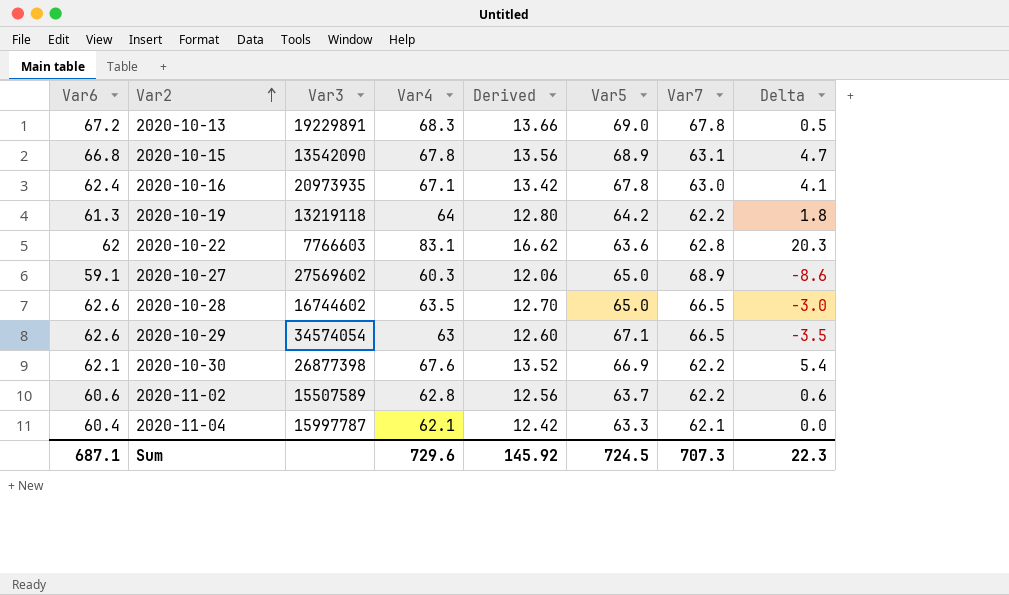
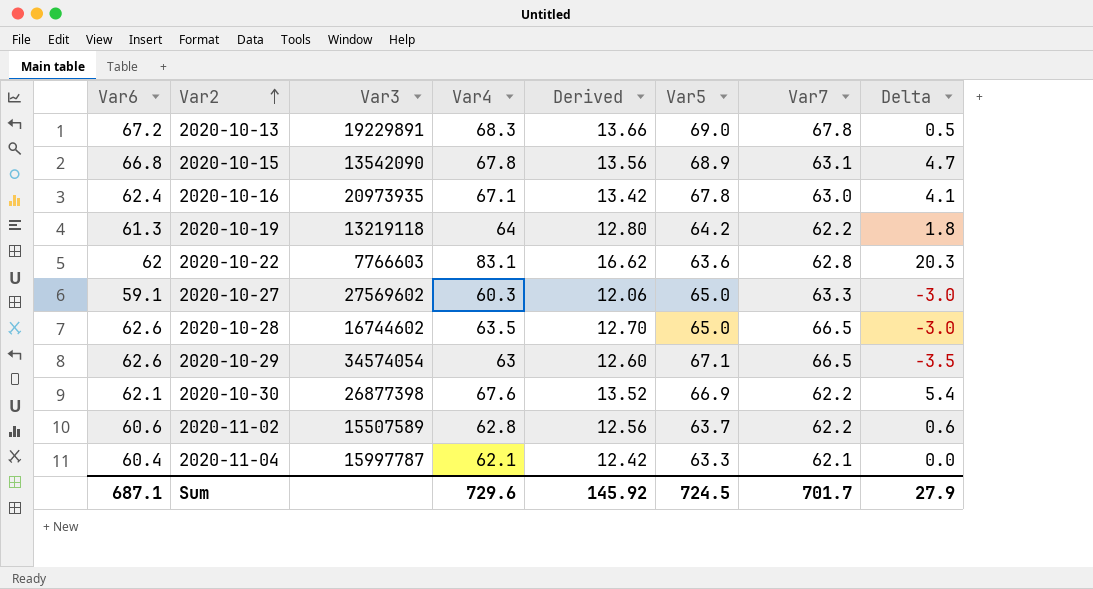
2020-10-27 | Var7: 68.9 -> 63.3
2020-10-27 | Delta: -8.6 -> -3.0
Sum | Var7: 707.3 -> 701.7
Sum | Delta: 22.3 -> 27.9

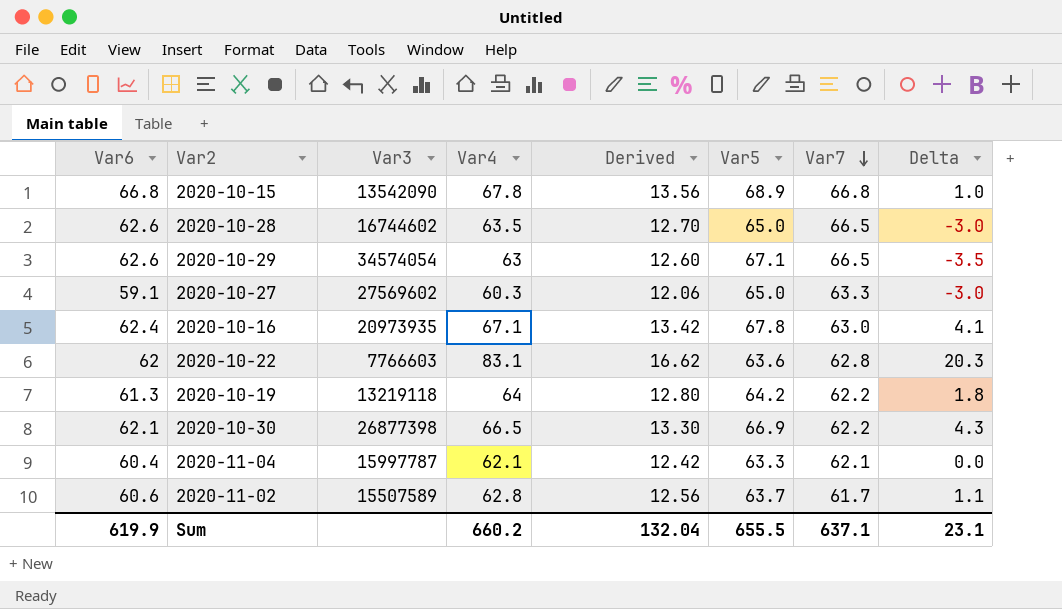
row order: Var2 ascending -> Var7 descending
row 2020-10-13: 67.2 | 19229891 | 68.3 | 13.66 | 69.0 | 67.8 | 0.5 -> none
2020-10-15 | Var7: 63.1 -> 66.8
2020-10-15 | Delta: 4.7 -> 1.0
2020-10-30 | Var4: 67.6 -> 66.5
2020-10-30 | Derived: 13.52 -> 13.30
2020-10-30 | Delta: 5.4 -> 4.3
2020-11-02 | Var7: 62.2 -> 61.7
2020-11-02 | Delta: 0.6 -> 1.1
Sum | Var6: 687.1 -> 619.9
Sum | Var4: 729.6 -> 660.2
Sum | Derived: 145.92 -> 132.04
Sum | Var5: 724.5 -> 655.5
Sum | Var7: 701.7 -> 637.1
Sum | Delta: 27.9 -> 23.1

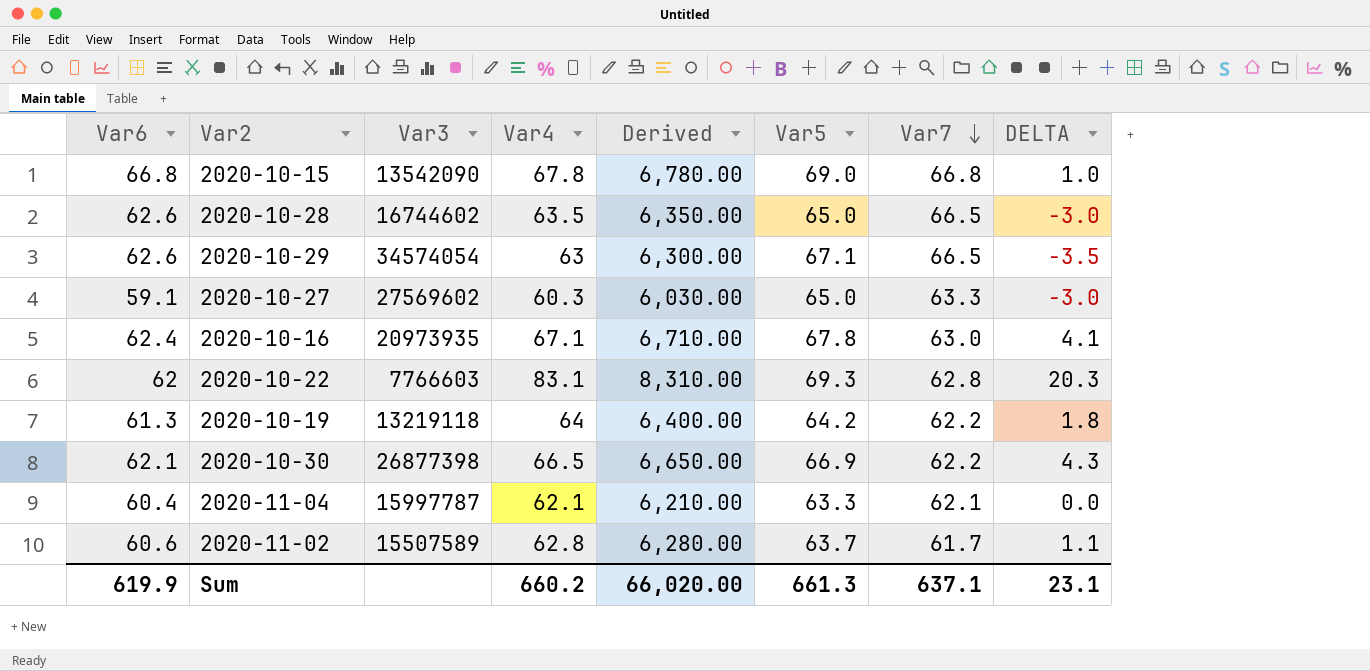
column Derived | formula: [Var4] * 0.2 -> [Var4] * 100
column name: Delta -> DELTA
2020-10-15 | Var5: 68.9 -> 69.0
2020-10-22 | Var5: 63.6 -> 69.3
Sum | Derived: 132.04 -> 66,020.00
Sum | Var5: 655.5 -> 661.3

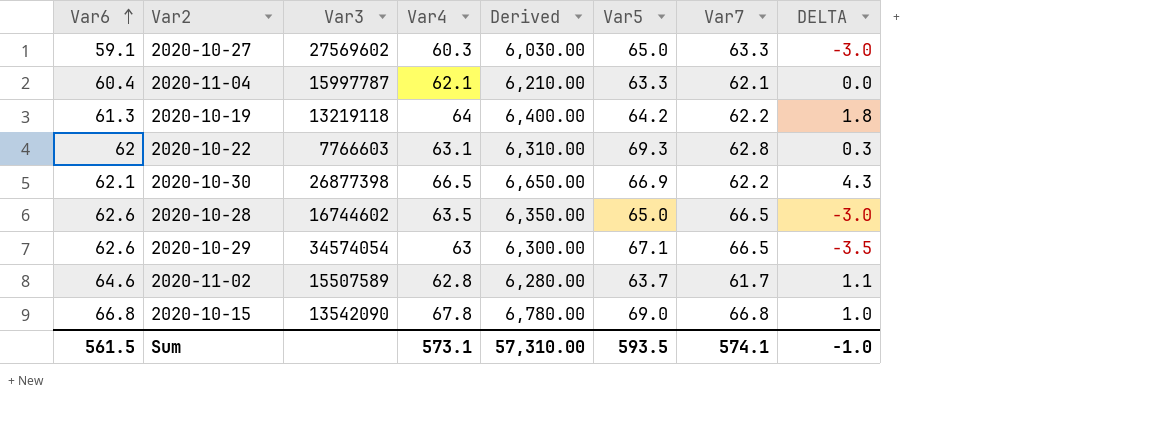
row order: Var7 descending -> Var6 ascending
row 2020-10-16: 62.4 | 20973935 | 67.1 | 6,710.00 | 67.8 | 63.0 | 4.1 -> none
2020-10-22 | Var4: 83.1 -> 63.1
2020-10-22 | Derived: 8,310.00 -> 6,310.00
2020-10-22 | DELTA: 20.3 -> 0.3
2020-11-02 | Var6: 60.6 -> 64.6
Sum | Var6: 619.9 -> 561.5
Sum | Var4: 660.2 -> 573.1
Sum | Derived: 66,020.00 -> 57,310.00
Sum | Var5: 661.3 -> 593.5
Sum | Var7: 637.1 -> 574.1
Sum | DELTA: 23.1 -> -1.0

